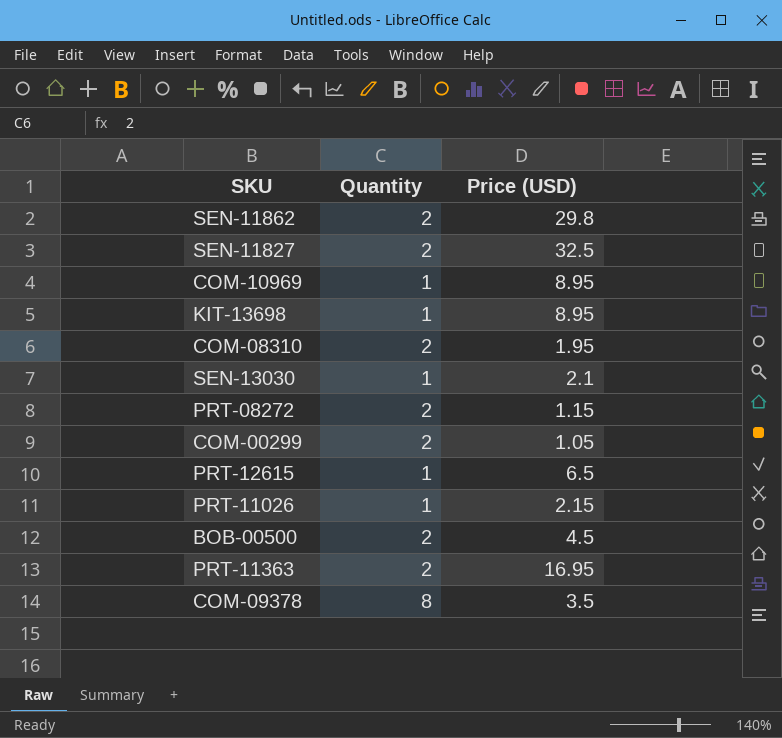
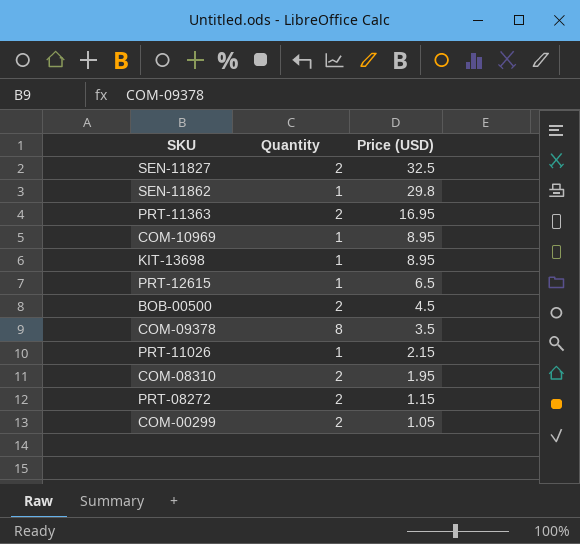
row order: none -> Price (USD) descending
row SEN-13030: 1 | 2.1 -> none
SEN-11862 | Quantity: 2 -> 1

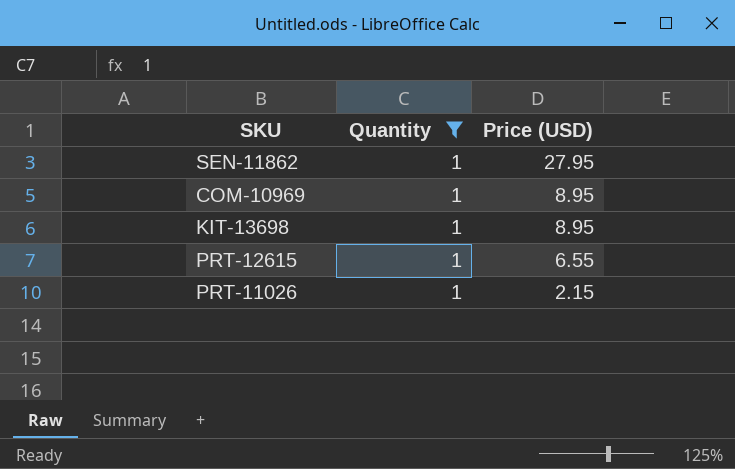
filter: none -> Quantity = 1
SEN-11862 | Price (USD): 29.8 -> 27.95
PRT-12615 | Price (USD): 6.5 -> 6.55

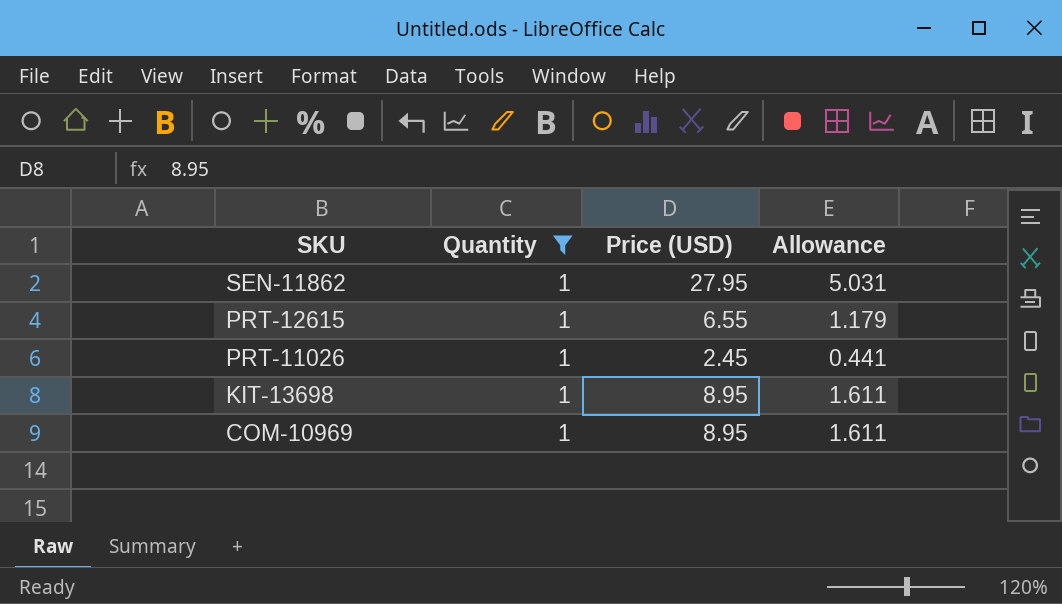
row order: Price (USD) descending -> SKU descending
column Allowance | formula: none -> [Price (USD)] * 0.18
PRT-11026 | Price (USD): 2.15 -> 2.45

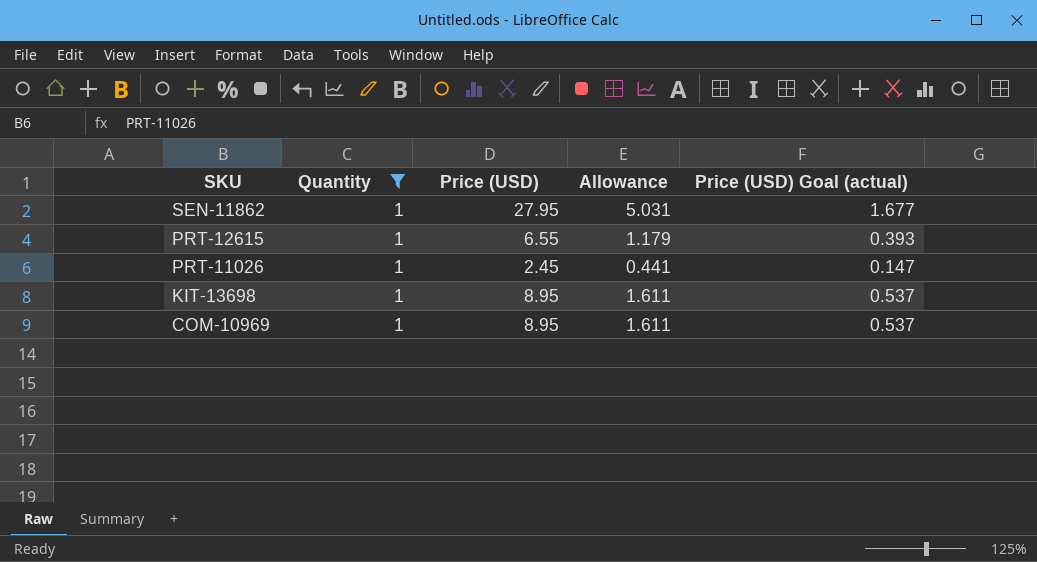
column Price (USD) Goal (actual) | formula: none -> [Price (USD)] * 0.06

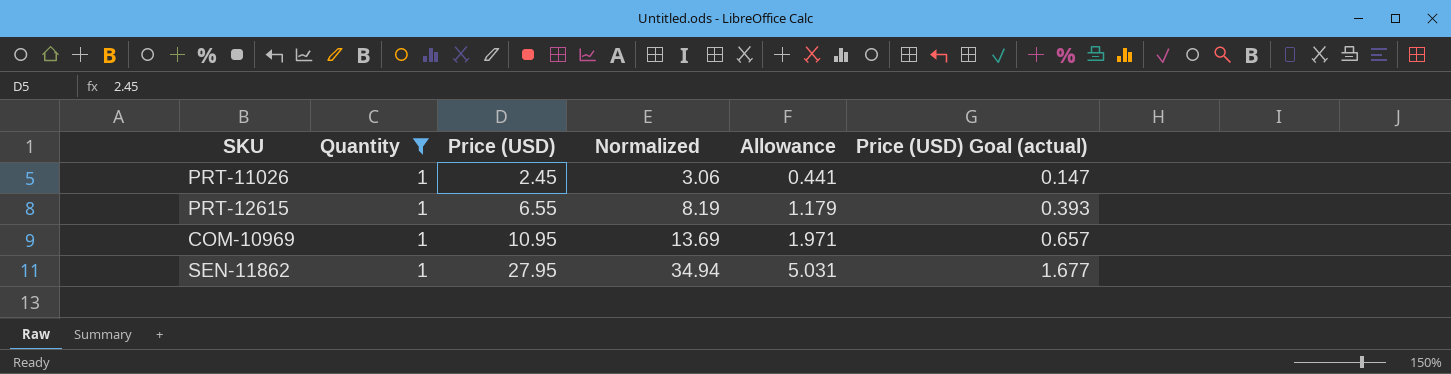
row order: SKU descending -> Price (USD) ascending
column Normalized | formula: none -> [Price (USD)] * 1.25
row KIT-13698: 1 | 8.95 | 1.611 | 0.537 -> none
COM-10969 | Price (USD): 8.95 -> 10.95
COM-10969 | Allowance: 1.611 -> 1.971
COM-10969 | Price (USD) Goal (actual): 0.537 -> 0.657

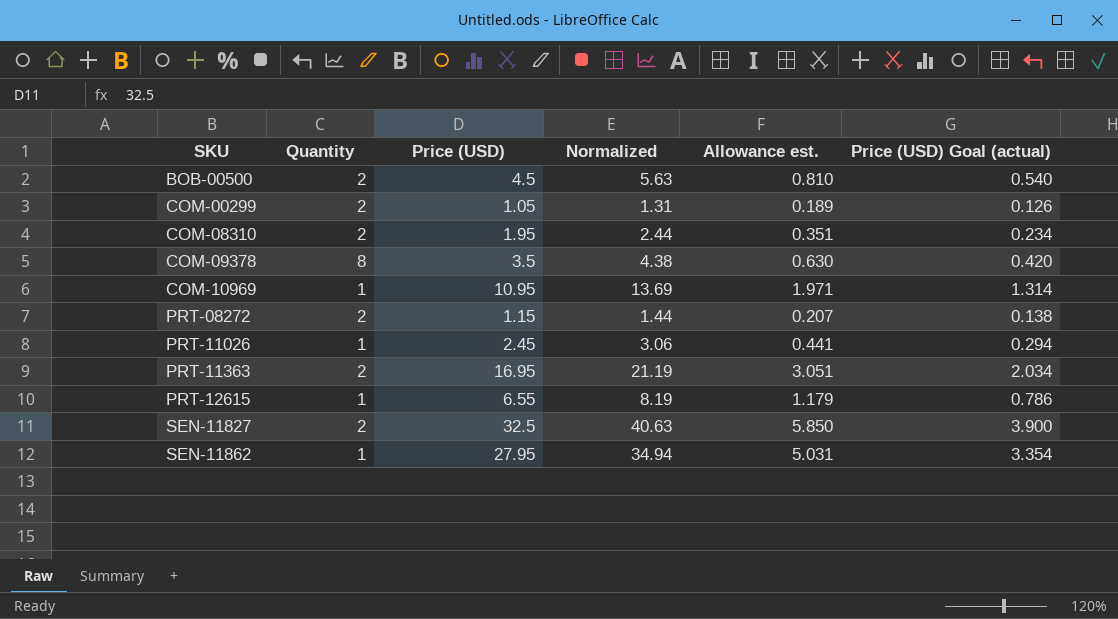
filter: Quantity = 1 -> none
row order: Price (USD) ascending -> SKU ascending
column name: Allowance -> Allowance est.
column Price (USD) Goal (actual) | formula: [Price (USD)] * 0.06 -> [Price (USD)] * 0.12

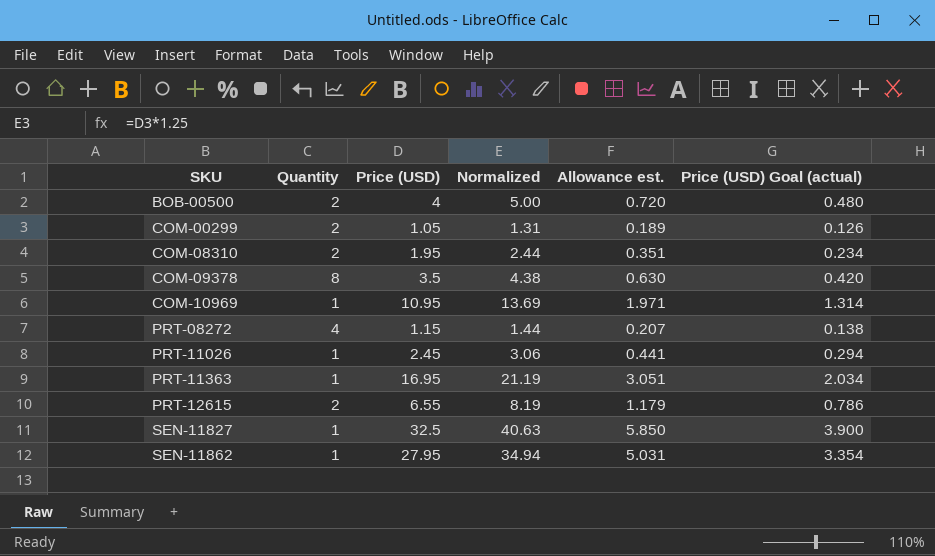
BOB-00500 | Price (USD): 4.5 -> 4
BOB-00500 | Normalized: 5.63 -> 5.00
BOB-00500 | Allowance est.: 0.810 -> 0.720
BOB-00500 | Price (USD) Goal (actual): 0.540 -> 0.480
PRT-08272 | Quantity: 2 -> 4
PRT-11363 | Quantity: 2 -> 1
PRT-12615 | Quantity: 1 -> 2
SEN-11827 | Quantity: 2 -> 1

